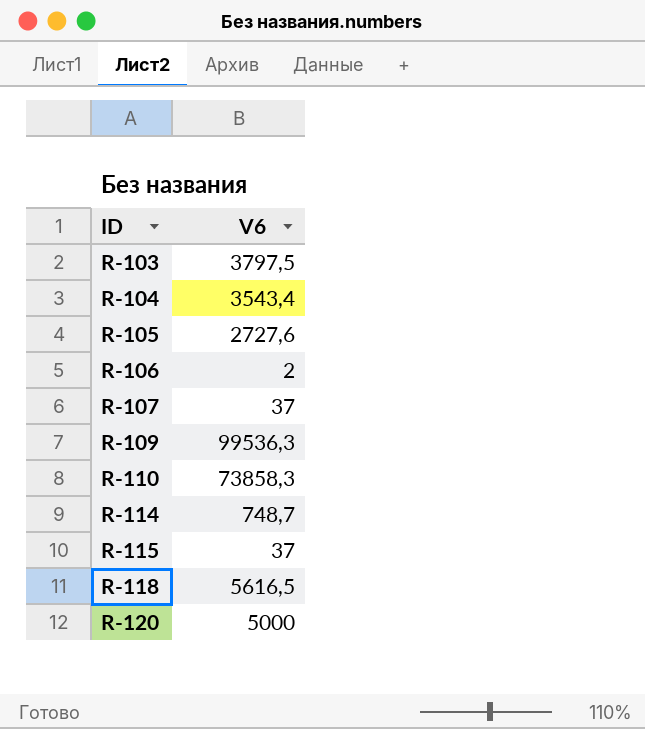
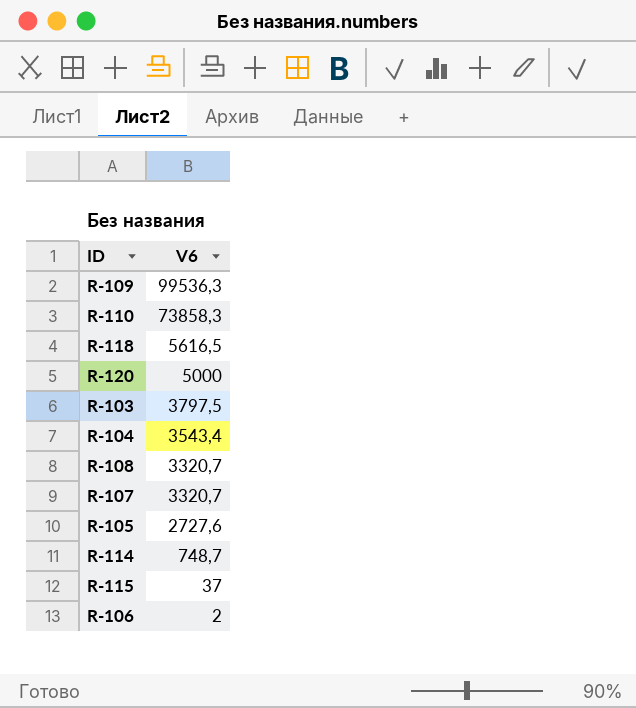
row order: ID ascending -> V6 descending
row R-108: none -> 3320,7
R-107 | V6: 37 -> 3320,7

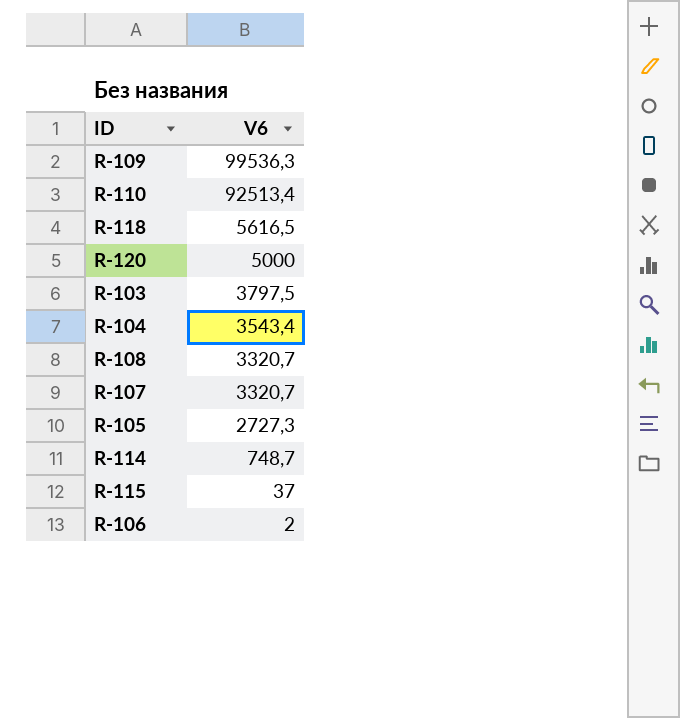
R-110 | V6: 73858,3 -> 92513,4
R-105 | V6: 2727,6 -> 2727,3

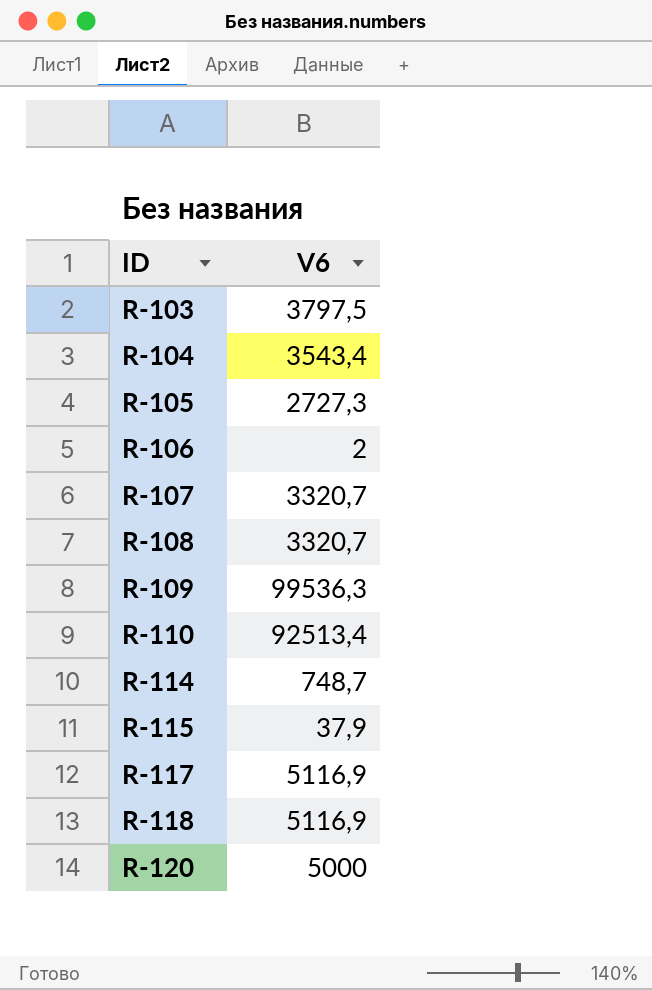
row order: V6 descending -> ID ascending
R-115 | V6: 37 -> 37,9
row R-117: none -> 5116,9
R-118 | V6: 5616,5 -> 5116,9

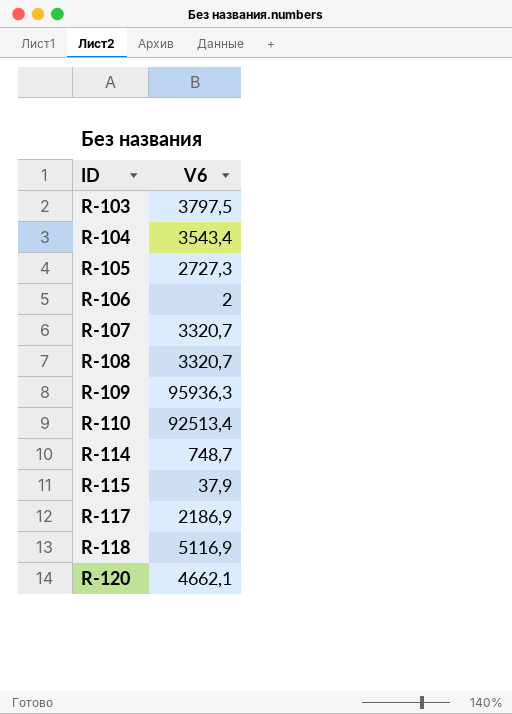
R-109 | V6: 99536,3 -> 95936,3
R-117 | V6: 5116,9 -> 2186,9
R-120 | V6: 5000 -> 4662,1

